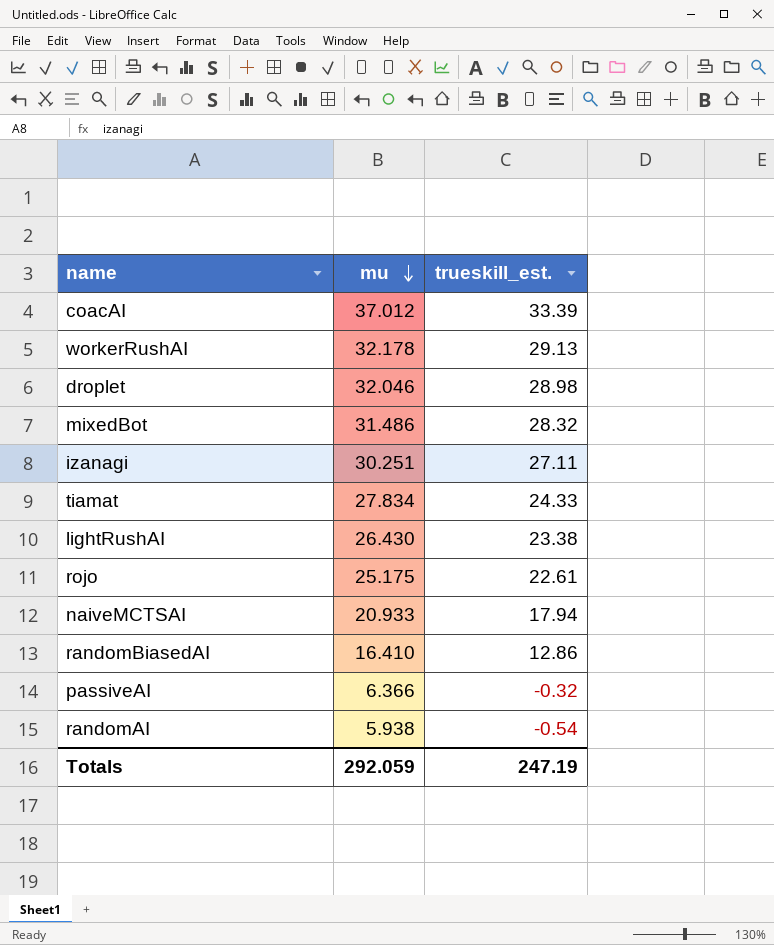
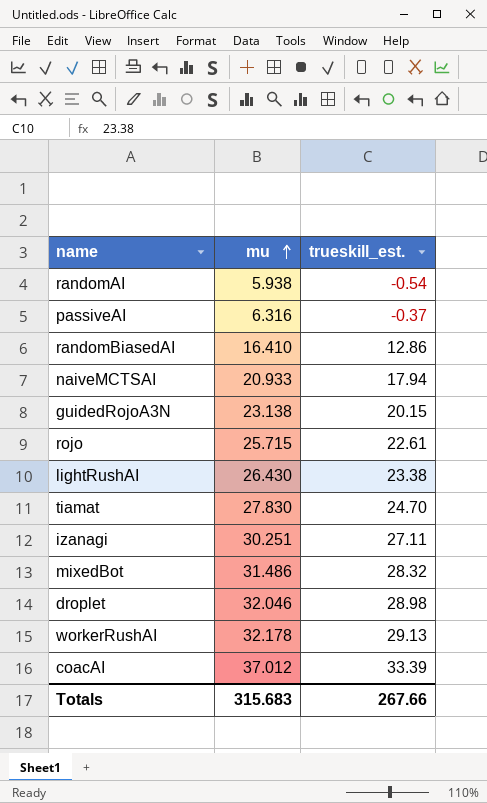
row order: mu descending -> mu ascending
passiveAI | mu: 6.366 -> 6.316
passiveAI | trueskill_est.: -0.32 -> -0.37
row guidedRojoA3N: none -> 23.138 | 20.15
rojo | mu: 25.175 -> 25.715
tiamat | mu: 27.834 -> 27.830
tiamat | trueskill_est.: 24.33 -> 24.70
Totals | mu: 292.059 -> 315.683
Totals | trueskill_est.: 247.19 -> 267.66

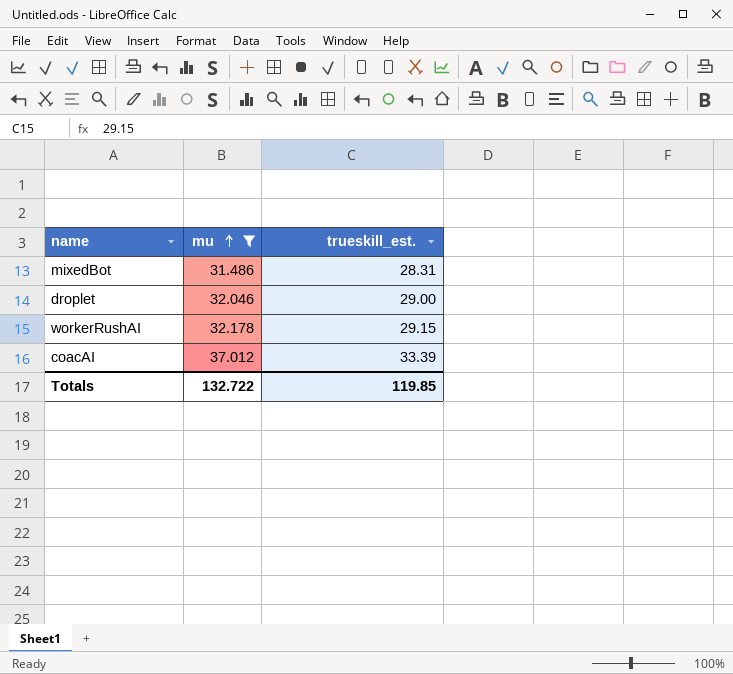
filter: none -> mu >= 31.486
mixedBot | trueskill_est.: 28.32 -> 28.31
droplet | trueskill_est.: 28.98 -> 29.00
workerRushAI | trueskill_est.: 29.13 -> 29.15
Totals | mu: 315.683 -> 132.722
Totals | trueskill_est.: 267.66 -> 119.85

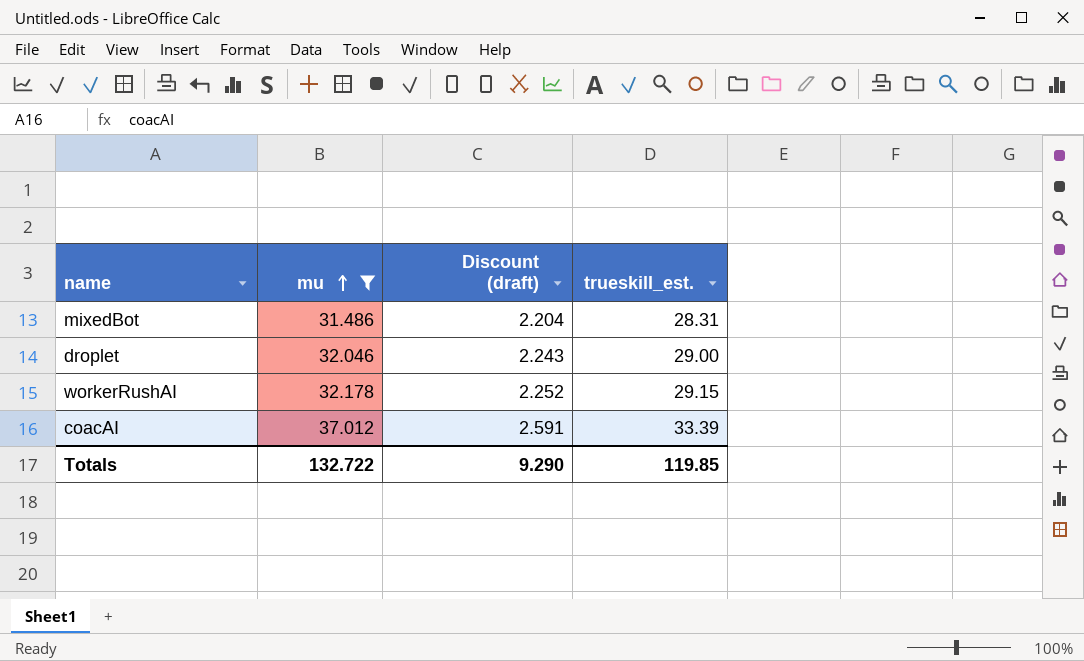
column Discount (draft) | formula: none -> [mu] * 0.07

